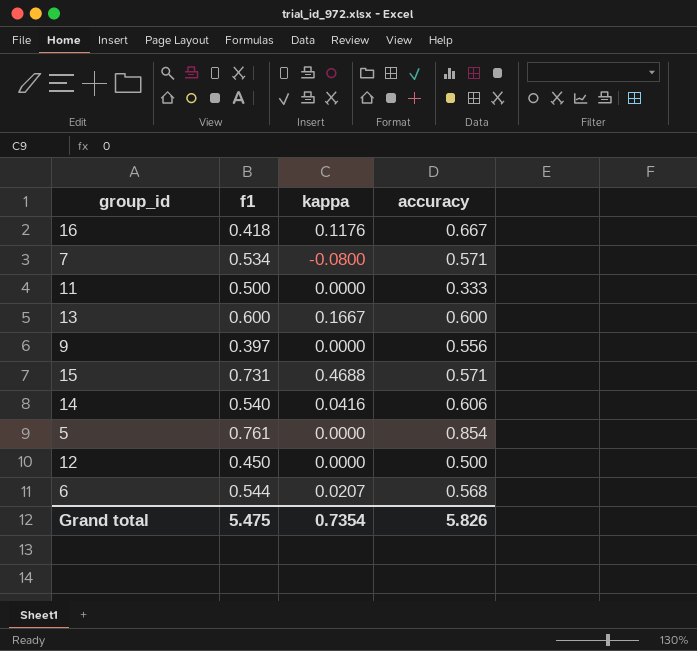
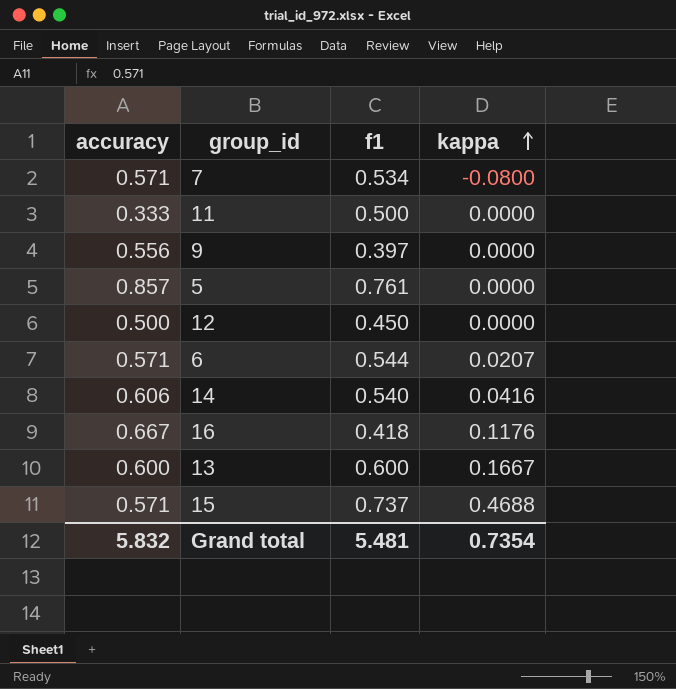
row order: none -> kappa ascending
column accuracy | position: 4 -> 1
5 | accuracy: 0.854 -> 0.857
6 | accuracy: 0.568 -> 0.571
15 | f1: 0.731 -> 0.737
Grand total | accuracy: 5.826 -> 5.832
Grand total | f1: 5.475 -> 5.481

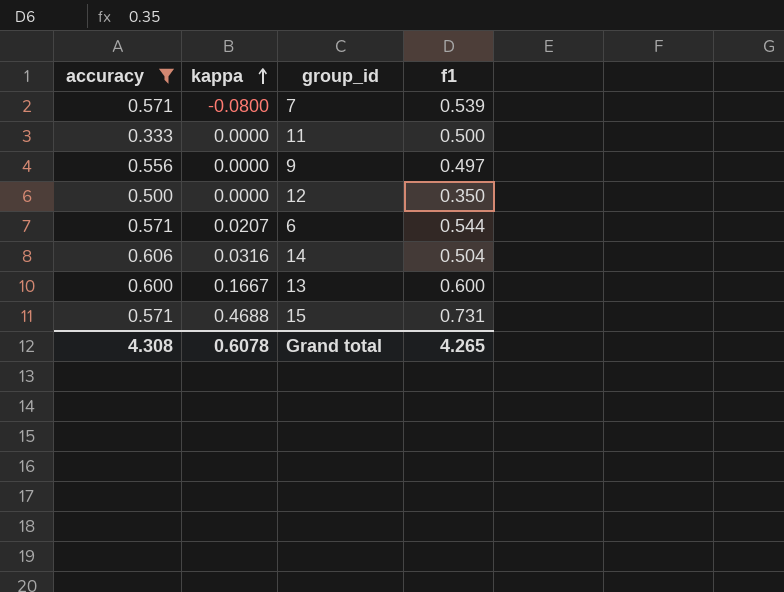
filter: none -> accuracy <= 0.606
column kappa | position: 4 -> 2
7 | f1: 0.534 -> 0.539
9 | f1: 0.397 -> 0.497
12 | f1: 0.450 -> 0.350
14 | kappa: 0.0416 -> 0.0316
14 | f1: 0.540 -> 0.504
15 | f1: 0.737 -> 0.731
Grand total | accuracy: 5.832 -> 4.308
Grand total | kappa: 0.7354 -> 0.6078
Grand total | f1: 5.481 -> 4.265

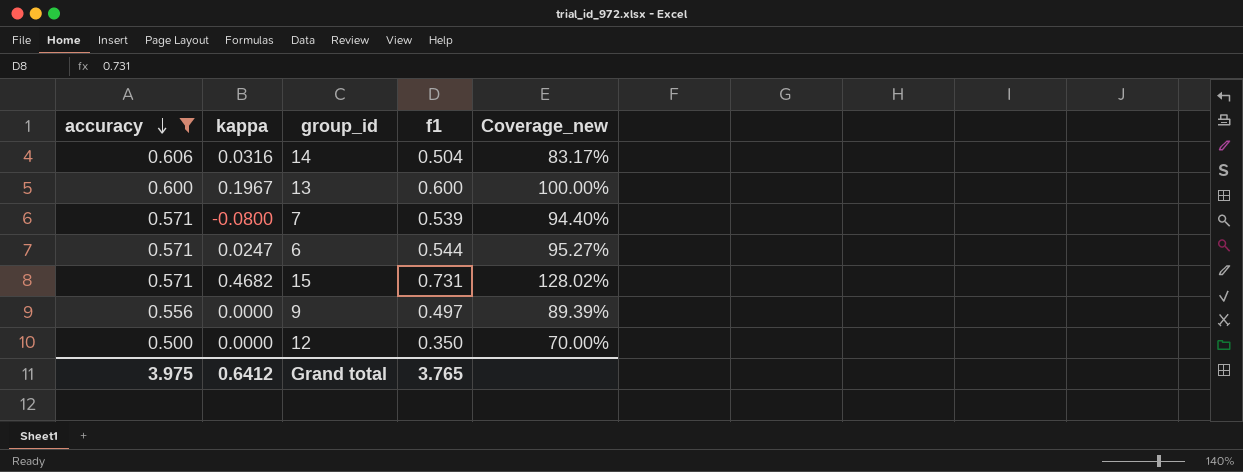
row order: kappa ascending -> accuracy descending
column Coverage_new | formula: none -> [f1] / [accuracy]
row 11: 0.333 | 0.0000 | 0.500 -> none
13 | kappa: 0.1667 -> 0.1967
6 | kappa: 0.0207 -> 0.0247
15 | kappa: 0.4688 -> 0.4682
Grand total | accuracy: 4.308 -> 3.975
Grand total | kappa: 0.6078 -> 0.6412
Grand total | f1: 4.265 -> 3.765

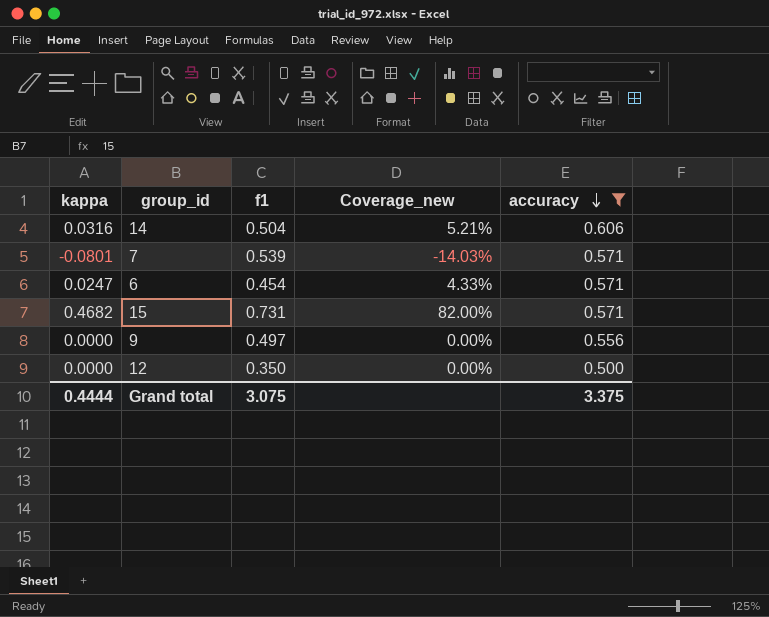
column Coverage_new | formula: [f1] / [accuracy] -> [kappa] / [accuracy]
column accuracy | position: 1 -> 5
row 13: 0.600 | 0.1967 | 0.600 | 100.00% -> none
7 | kappa: -0.0800 -> -0.0801
6 | f1: 0.544 -> 0.454
Grand total | kappa: 0.6412 -> 0.4444
Grand total | f1: 3.765 -> 3.075
Grand total | accuracy: 3.975 -> 3.375

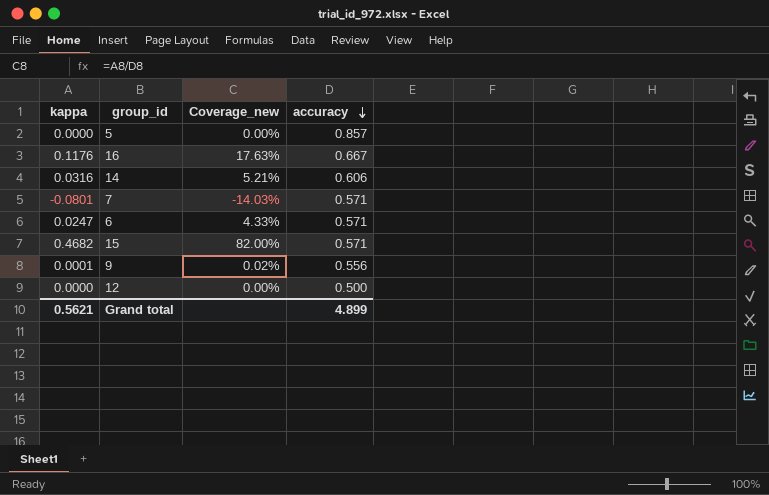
filter: accuracy <= 0.606 -> none
column f1 | position: 3 -> none
9 | kappa: 0.0000 -> 0.0001
9 | Coverage_new: 0.00% -> 0.02%
Grand total | kappa: 0.4444 -> 0.5621
Grand total | accuracy: 3.375 -> 4.899

